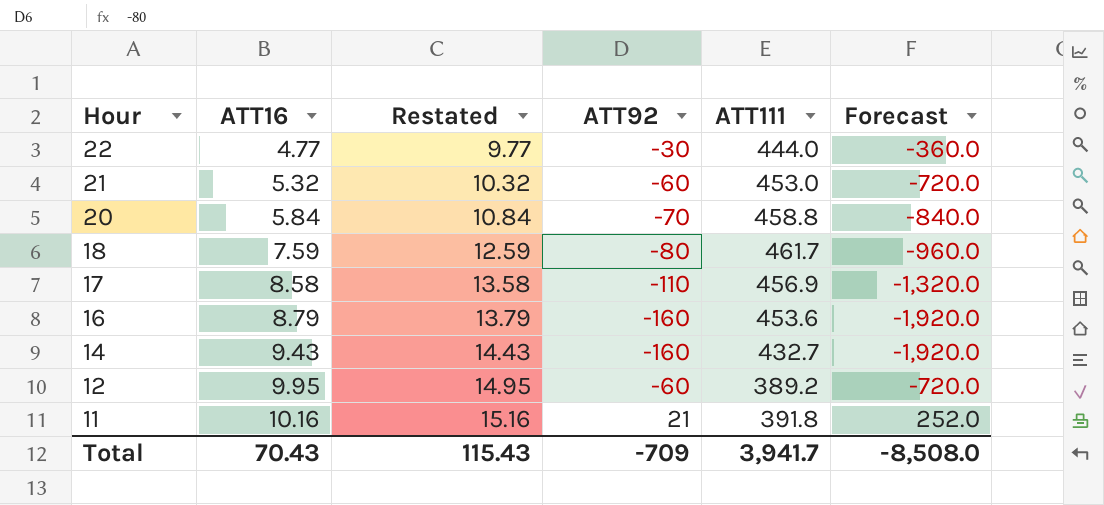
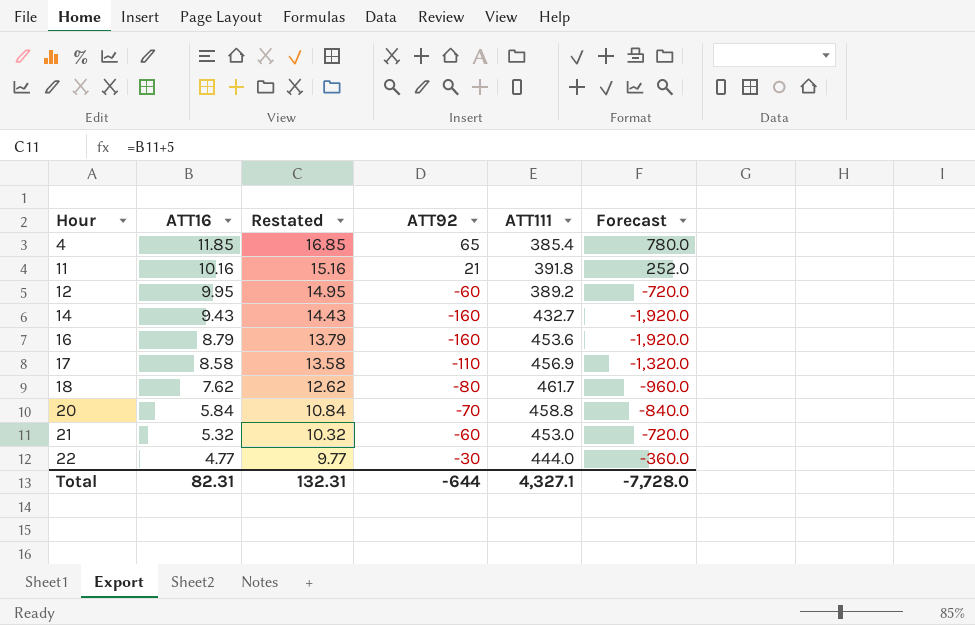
row order: Hour descending -> Hour ascending
row 4: none -> 11.85 | 16.85 | 65 | 385.4 | 780.0
18 | ATT16: 7.59 -> 7.62
18 | Restated: 12.59 -> 12.62
Total | ATT16: 70.43 -> 82.31
Total | Restated: 115.43 -> 132.31
Total | ATT92: -709 -> -644
Total | ATT111: 3,941.7 -> 4,327.1
Total | Forecast: -8,508.0 -> -7,728.0

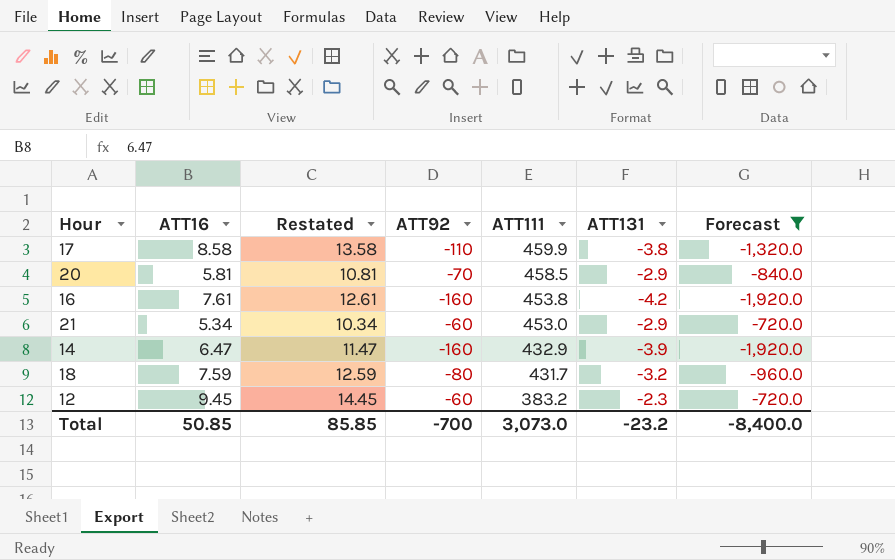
filter: none -> Forecast <= -720.0
row order: Hour ascending -> ATT111 descending
column ATT131 | position: none -> 6
17 | ATT111: 456.9 -> 459.9
20 | ATT16: 5.84 -> 5.81
20 | Restated: 10.84 -> 10.81
20 | ATT111: 458.8 -> 458.5
16 | ATT16: 8.79 -> 7.61
16 | Restated: 13.79 -> 12.61
16 | ATT111: 453.6 -> 453.8
21 | ATT16: 5.32 -> 5.34
21 | Restated: 10.32 -> 10.34
14 | ATT16: 9.43 -> 6.47
14 | Restated: 14.43 -> 11.47
14 | ATT111: 432.7 -> 432.9
18 | ATT16: 7.62 -> 7.59
18 | Restated: 12.62 -> 12.59
18 | ATT111: 461.7 -> 431.7
12 | ATT16: 9.95 -> 9.45
12 | Restated: 14.95 -> 14.45
12 | ATT111: 389.2 -> 383.2
Total | ATT16: 82.31 -> 50.85
Total | Restated: 132.31 -> 85.85
Total | ATT92: -644 -> -700
Total | ATT111: 4,327.1 -> 3,073.0
Total | Forecast: -7,728.0 -> -8,400.0

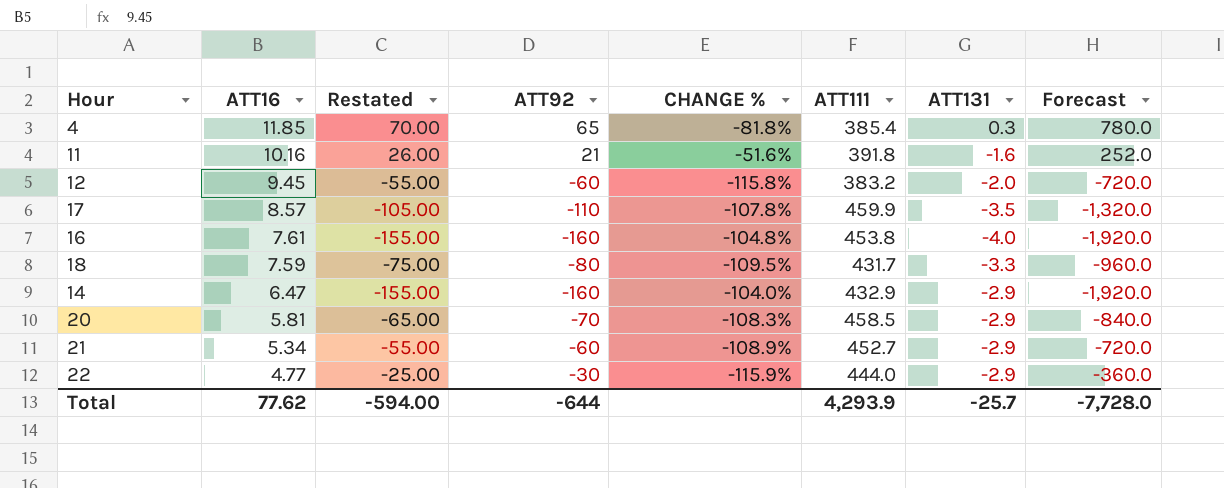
filter: Forecast <= -720.0 -> none
row order: ATT111 descending -> ATT16 descending
column Restated | formula: [ATT16] + 5 -> [ATT92] + 5
column CHANGE % | formula: none -> ([ATT16] - [ATT92]) / [ATT92]
12 | ATT131: -2.3 -> -2.0
17 | ATT16: 8.58 -> 8.57
17 | ATT131: -3.8 -> -3.5
16 | ATT131: -4.2 -> -4.0
18 | ATT131: -3.2 -> -3.3
14 | ATT131: -3.9 -> -2.9
21 | ATT111: 453.0 -> 452.7
Total | ATT16: 50.85 -> 77.62
Total | Restated: 85.85 -> -594.00
Total | ATT92: -700 -> -644
Total | ATT111: 3,073.0 -> 4,293.9
Total | ATT131: -23.2 -> -25.7
Total | Forecast: -8,400.0 -> -7,728.0

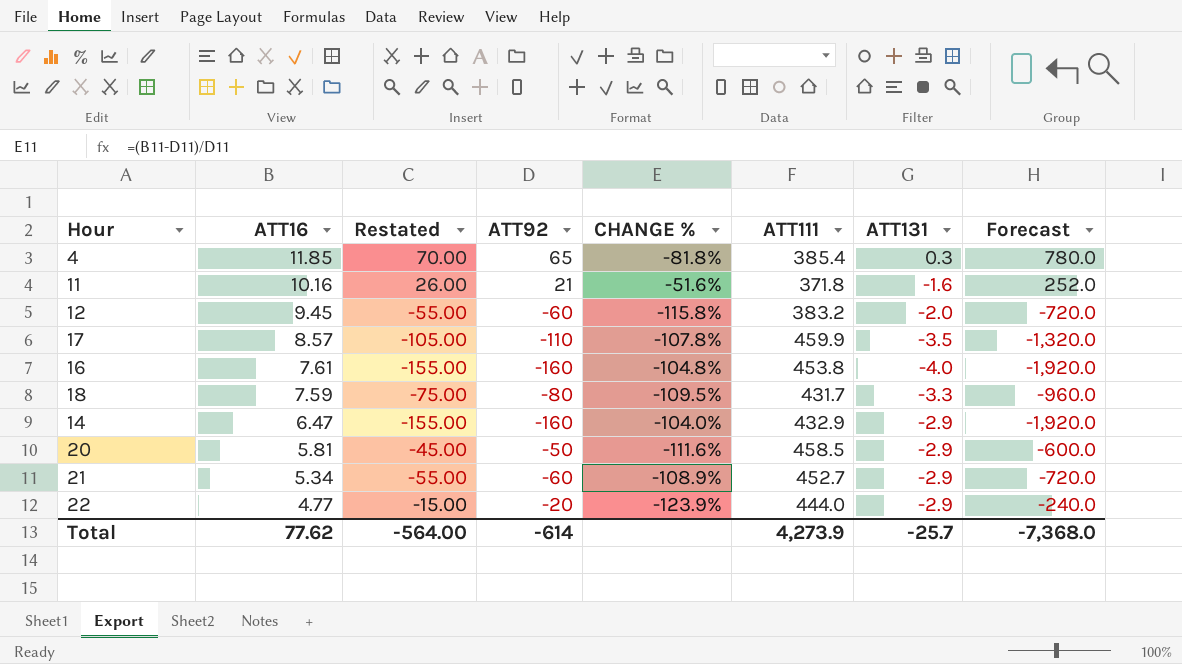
11 | ATT111: 391.8 -> 371.8
20 | Restated: -65.00 -> -45.00
20 | ATT92: -70 -> -50
20 | CHANGE %: -108.3% -> -111.6%
20 | Forecast: -840.0 -> -600.0
22 | Restated: -25.00 -> -15.00
22 | ATT92: -30 -> -20
22 | CHANGE %: -115.9% -> -123.9%
22 | Forecast: -360.0 -> -240.0
Total | Restated: -594.00 -> -564.00
Total | ATT92: -644 -> -614
Total | ATT111: 4,293.9 -> 4,273.9
Total | Forecast: -7,728.0 -> -7,368.0

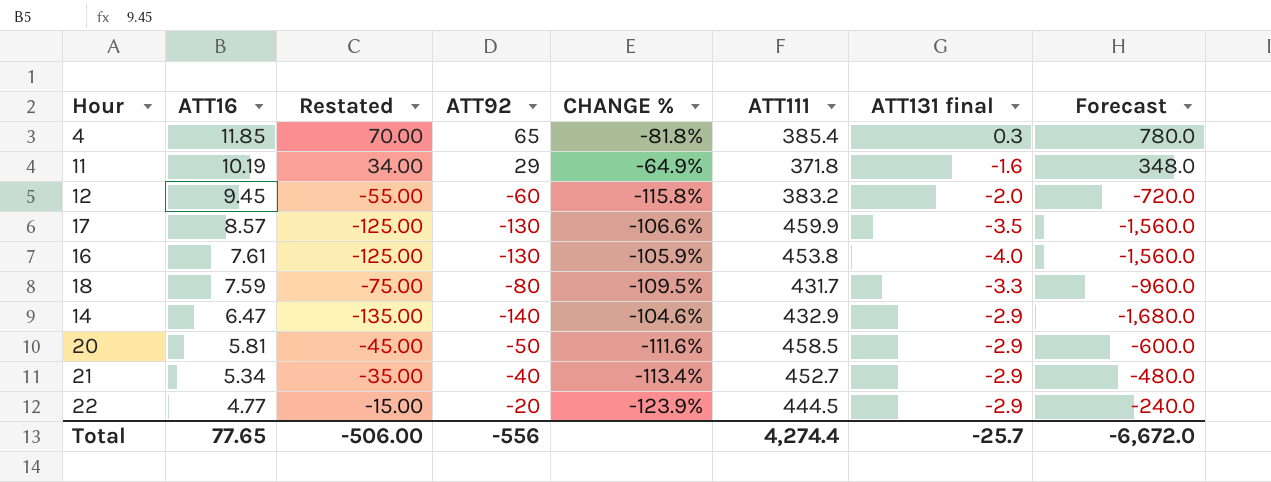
column name: ATT131 -> ATT131 final
11 | ATT16: 10.16 -> 10.19
11 | Restated: 26.00 -> 34.00
11 | ATT92: 21 -> 29
11 | CHANGE %: -51.6% -> -64.9%
11 | Forecast: 252.0 -> 348.0
17 | Restated: -105.00 -> -125.00
17 | ATT92: -110 -> -130
17 | CHANGE %: -107.8% -> -106.6%
17 | Forecast: -1,320.0 -> -1,560.0
16 | Restated: -155.00 -> -125.00
16 | ATT92: -160 -> -130
16 | CHANGE %: -104.8% -> -105.9%
16 | Forecast: -1,920.0 -> -1,560.0
14 | Restated: -155.00 -> -135.00
14 | ATT92: -160 -> -140
14 | CHANGE %: -104.0% -> -104.6%
14 | Forecast: -1,920.0 -> -1,680.0
21 | Restated: -55.00 -> -35.00
21 | ATT92: -60 -> -40
21 | CHANGE %: -108.9% -> -113.4%
21 | Forecast: -720.0 -> -480.0
22 | ATT111: 444.0 -> 444.5
Total | ATT16: 77.62 -> 77.65
Total | Restated: -564.00 -> -506.00
Total | ATT92: -614 -> -556
Total | ATT111: 4,273.9 -> 4,274.4
Total | Forecast: -7,368.0 -> -6,672.0

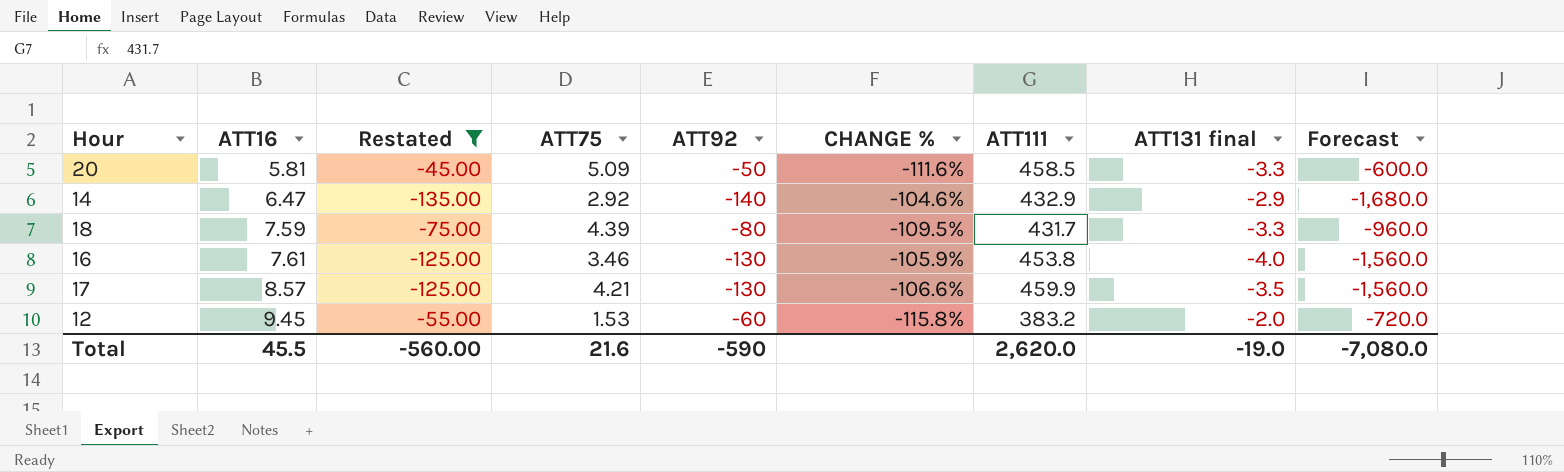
filter: none -> Restated <= -45.00
row order: ATT16 descending -> ATT16 ascending
column ATT75 | position: none -> 4
20 | ATT131 final: -2.9 -> -3.3
Total | ATT16: 77.65 -> 45.5
Total | Restated: -506.00 -> -560.00
Total | ATT92: -556 -> -590
Total | ATT111: 4,274.4 -> 2,620.0
Total | ATT131 final: -25.7 -> -19.0
Total | Forecast: -6,672.0 -> -7,080.0

